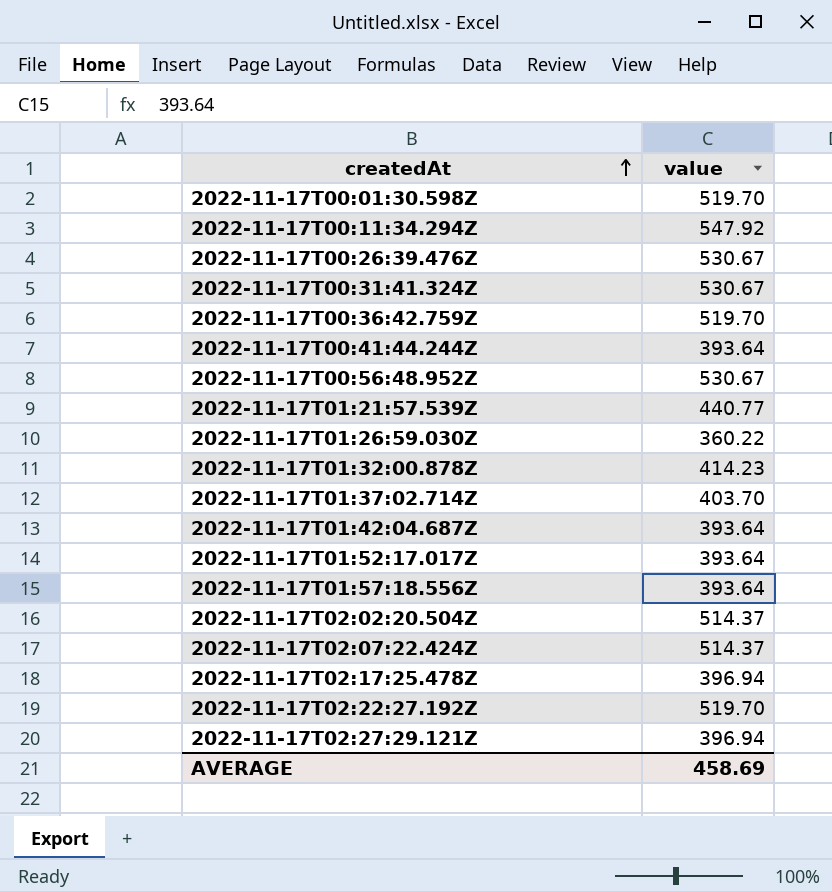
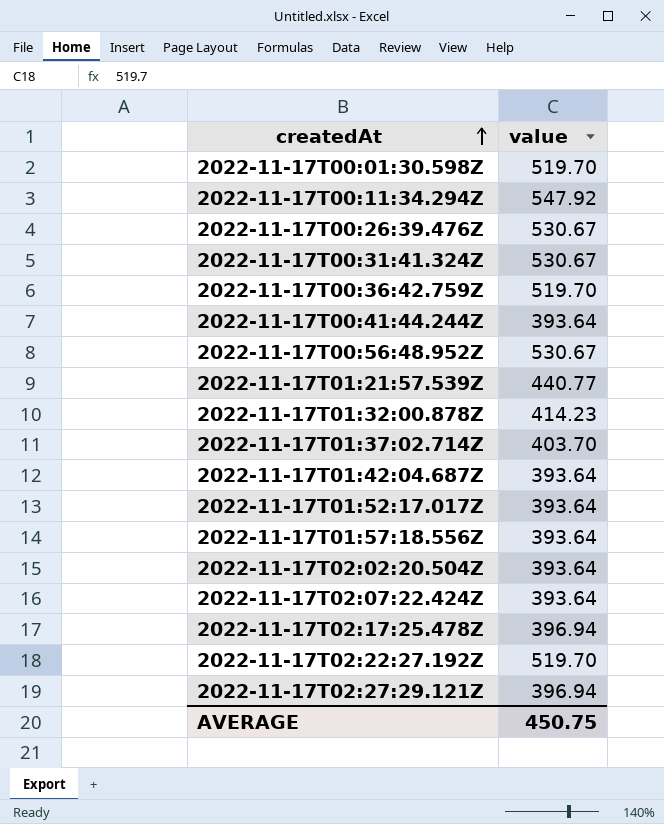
row 2022-11-17T01:26:59.030Z: 360.22 -> none
2022-11-17T02:02:20.504Z | value: 514.37 -> 393.64
2022-11-17T02:07:22.424Z | value: 514.37 -> 393.64
AVERAGE | value: 458.69 -> 450.75

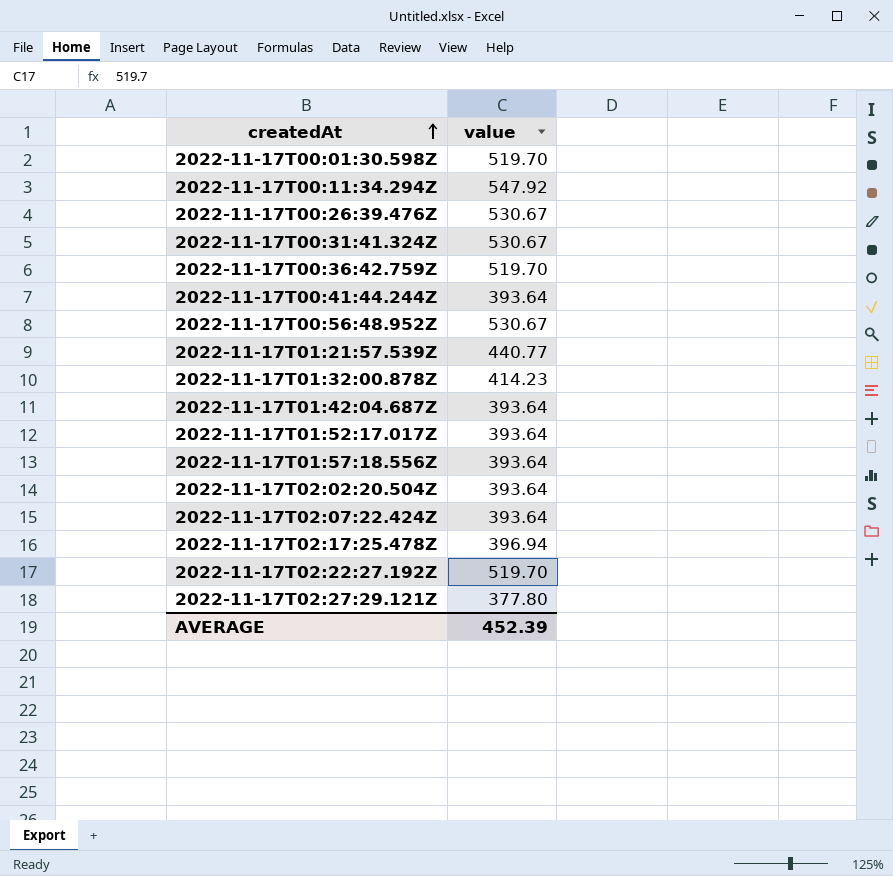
row 2022-11-17T01:37:02.714Z: 403.70 -> none
2022-11-17T02:27:29.121Z | value: 396.94 -> 377.80
AVERAGE | value: 450.75 -> 452.39

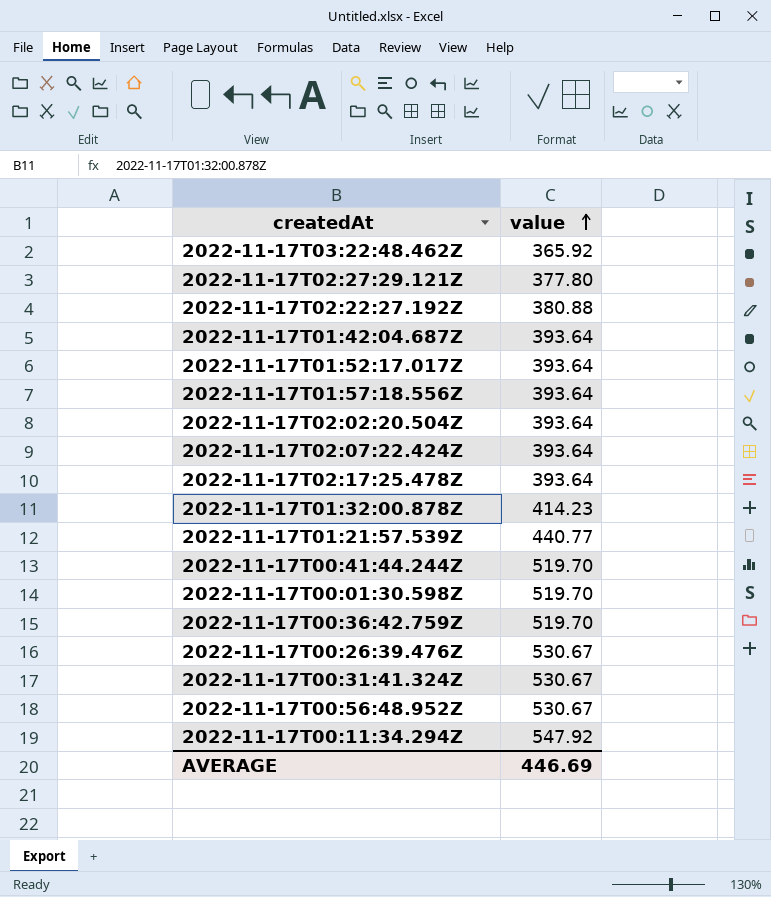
row order: createdAt ascending -> value ascending
row 2022-11-17T03:22:48.462Z: none -> 365.92
2022-11-17T02:22:27.192Z | value: 519.70 -> 380.88
2022-11-17T02:17:25.478Z | value: 396.94 -> 393.64
2022-11-17T00:41:44.244Z | value: 393.64 -> 519.70
AVERAGE | value: 452.39 -> 446.69

